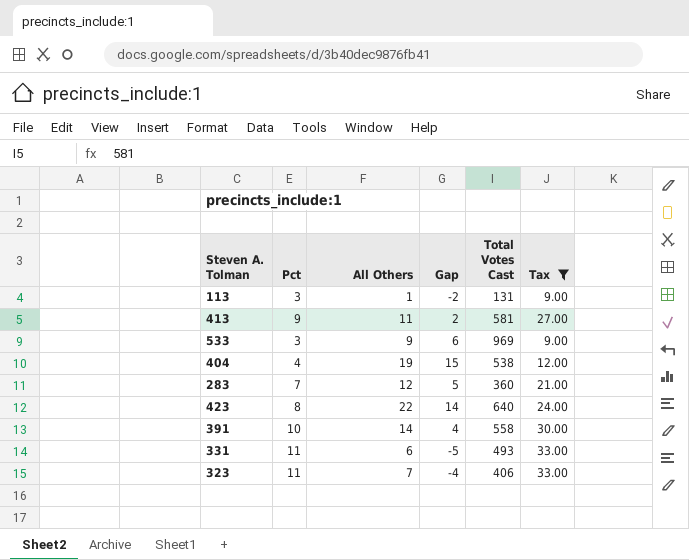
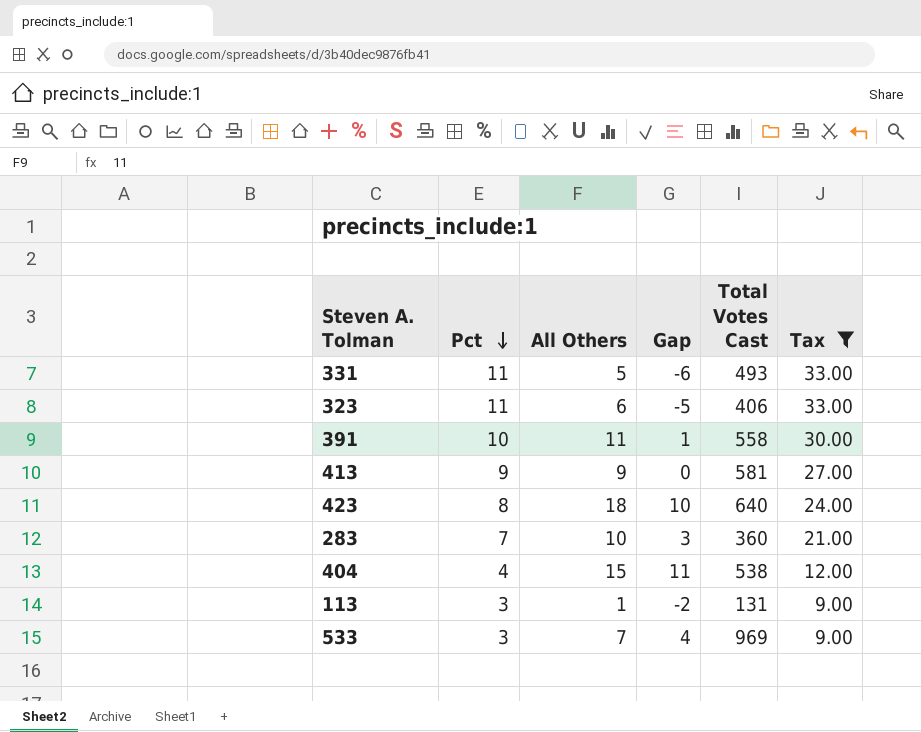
row order: none -> Pct descending
331 | All Others: 6 -> 5
331 | Gap: -5 -> -6
323 | All Others: 7 -> 6
323 | Gap: -4 -> -5
391 | All Others: 14 -> 11
391 | Gap: 4 -> 1
413 | All Others: 11 -> 9
413 | Gap: 2 -> 0
423 | All Others: 22 -> 18
423 | Gap: 14 -> 10
283 | All Others: 12 -> 10
283 | Gap: 5 -> 3
404 | All Others: 19 -> 15
404 | Gap: 15 -> 11
533 | All Others: 9 -> 7
533 | Gap: 6 -> 4

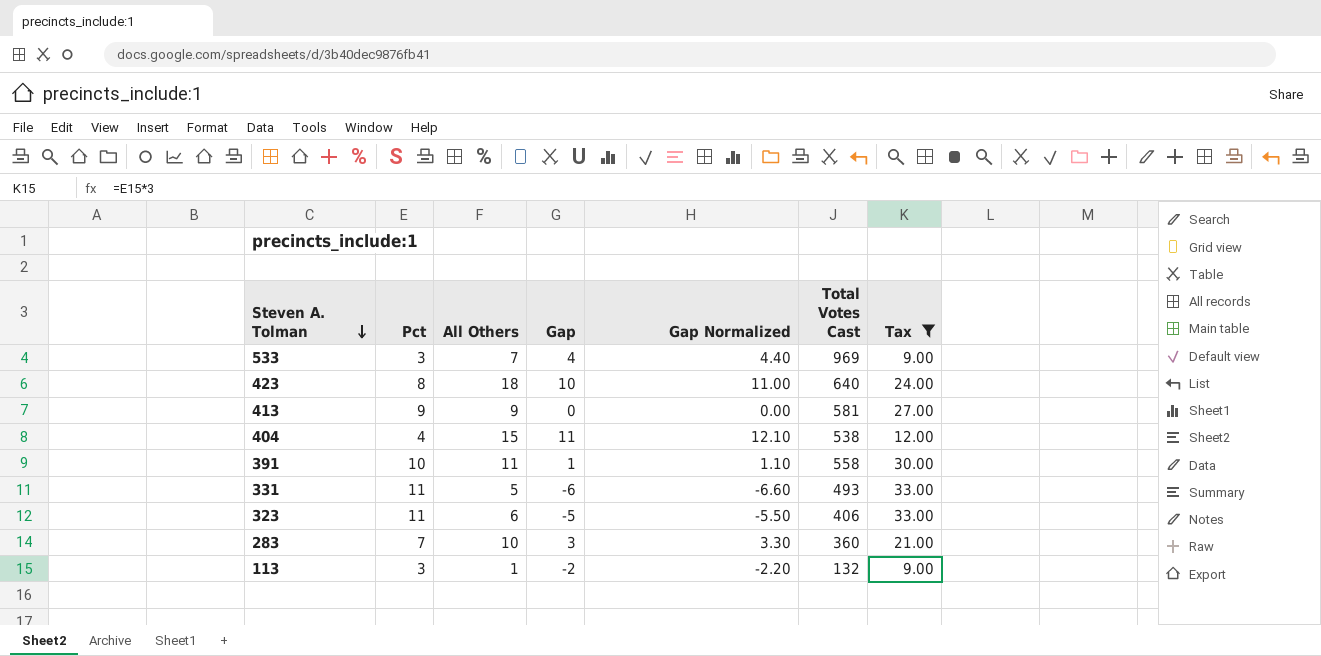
row order: Pct descending -> Steven A. Tolman descending
column Gap Normalized | formula: none -> [Gap] * 1.1
113 | Total Votes Cast: 131 -> 132

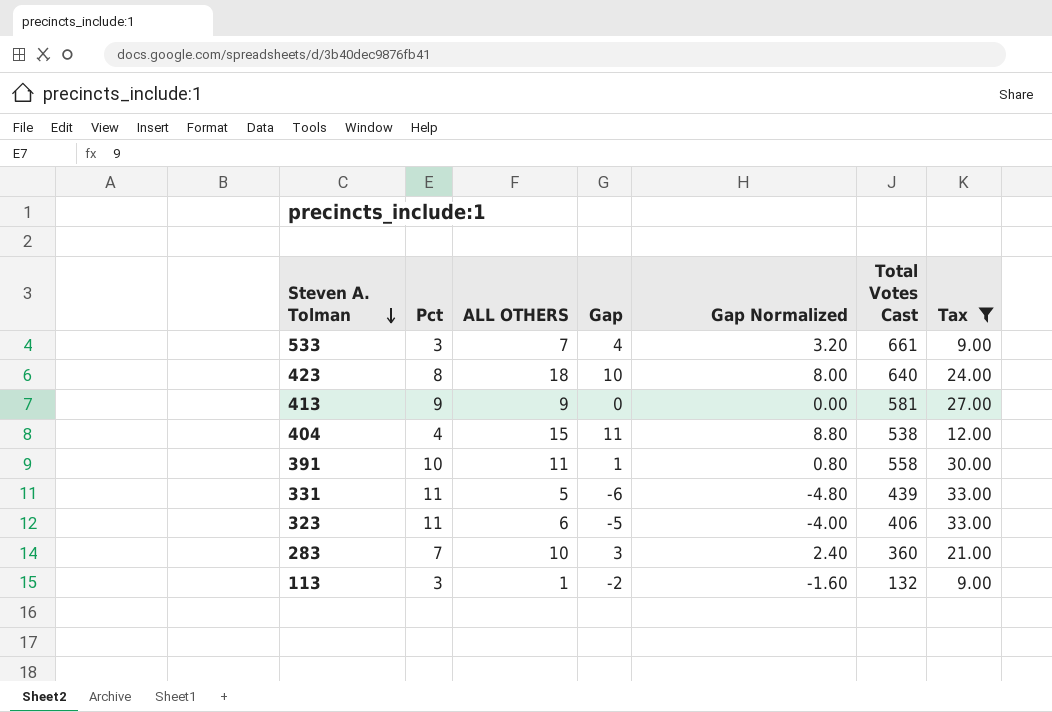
column name: All Others -> ALL OTHERS
column Gap Normalized | formula: [Gap] * 1.1 -> [Gap] * 0.8
533 | Total Votes Cast: 969 -> 661
331 | Total Votes Cast: 493 -> 439

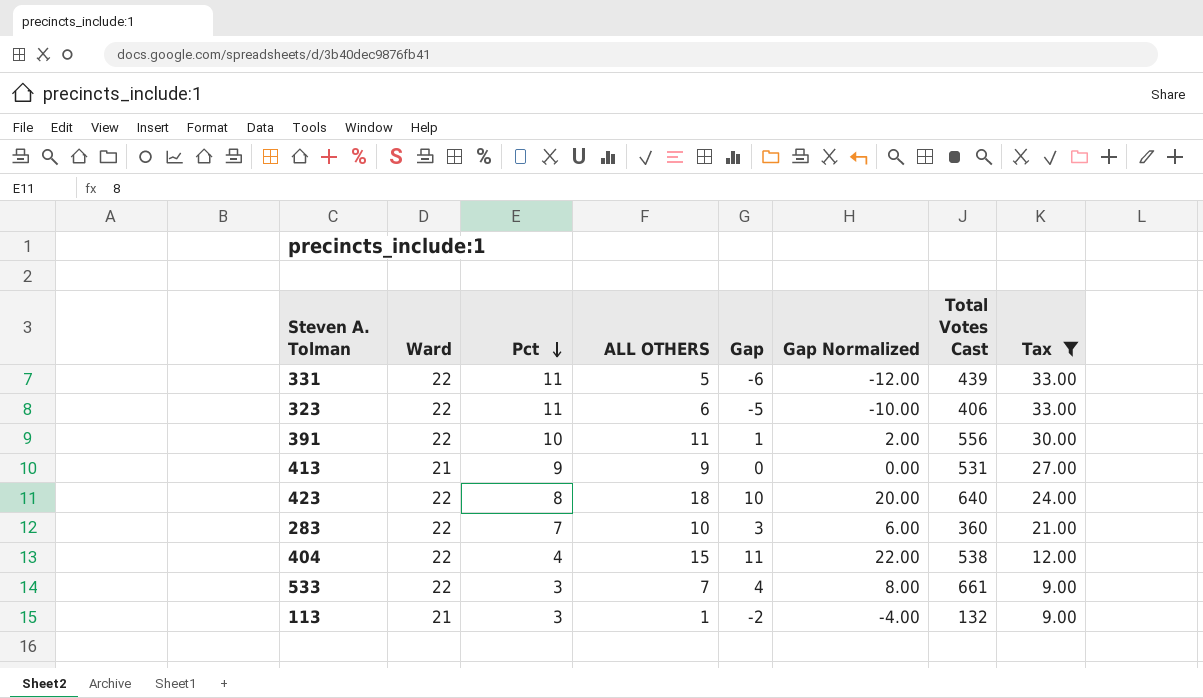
row order: Steven A. Tolman descending -> Pct descending
column Ward | position: none -> 2
column Gap Normalized | formula: [Gap] * 0.8 -> [Gap] * 2
391 | Total Votes Cast: 558 -> 556
413 | Total Votes Cast: 581 -> 531

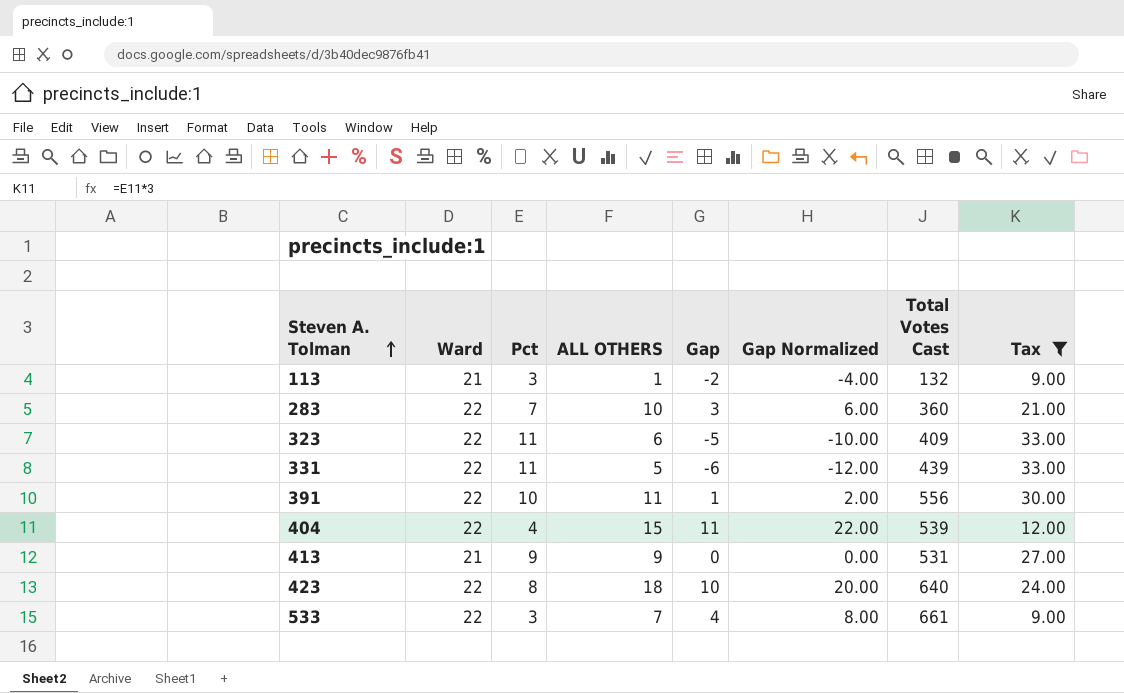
row order: Pct descending -> Steven A. Tolman ascending
323 | Total Votes Cast: 406 -> 409
404 | Total Votes Cast: 538 -> 539

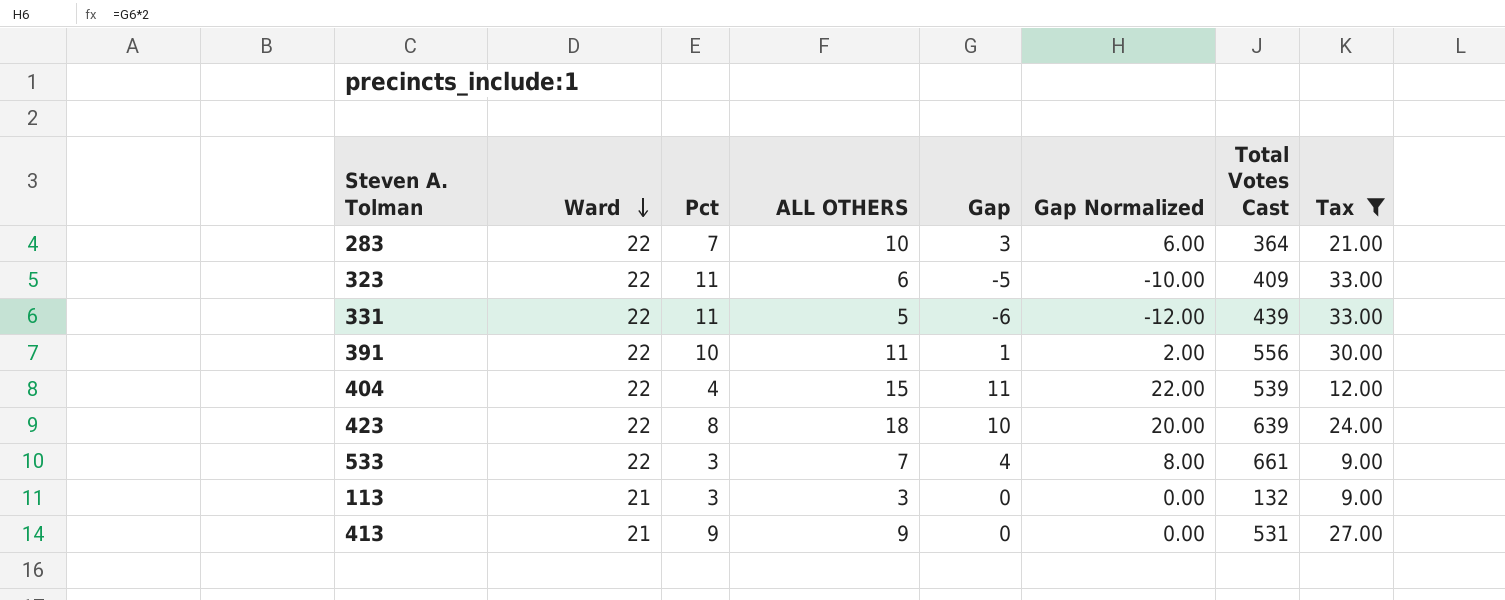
row order: Steven A. Tolman ascending -> Ward descending
283 | Total Votes Cast: 360 -> 364
423 | Total Votes Cast: 640 -> 639
113 | ALL OTHERS: 1 -> 3
113 | Gap: -2 -> 0
113 | Gap Normalized: -4.00 -> 0.00

